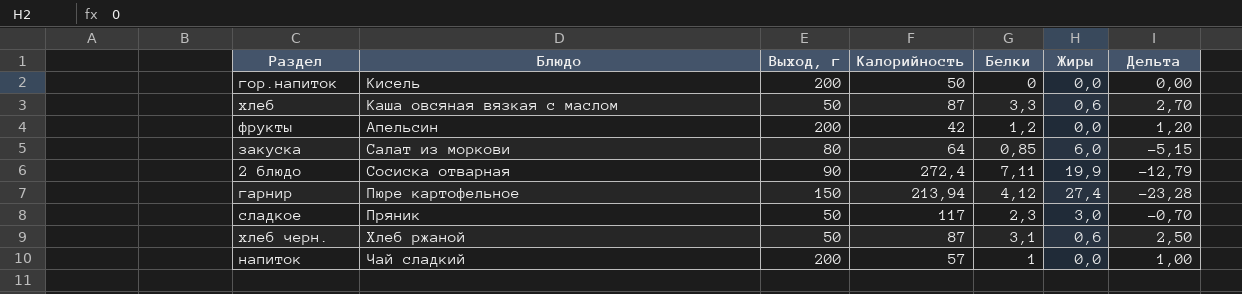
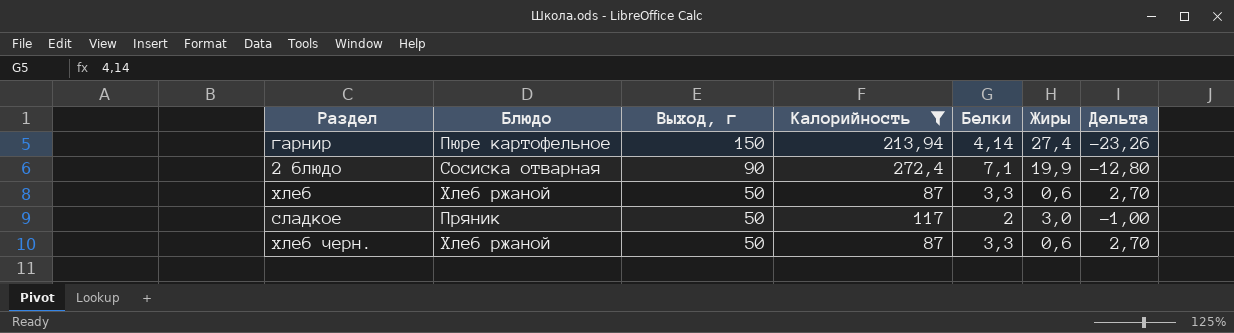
filter: none -> Калорийность >= 87
row order: none -> Выход, г descending
гарнир | Белки: 4,12 -> 4,14
гарнир | Дельта: -23,28 -> -23,26
2 блюдо | Белки: 7,11 -> 7,1
2 блюдо | Дельта: -12,79 -> -12,80
хлеб | Блюдо: Каша овсяная вязкая с маслом -> Хлеб ржаной
сладкое | Белки: 2,3 -> 2
сладкое | Дельта: -0,70 -> -1,00
хлеб черн. | Белки: 3,1 -> 3,3
хлеб черн. | Дельта: 2,50 -> 2,70

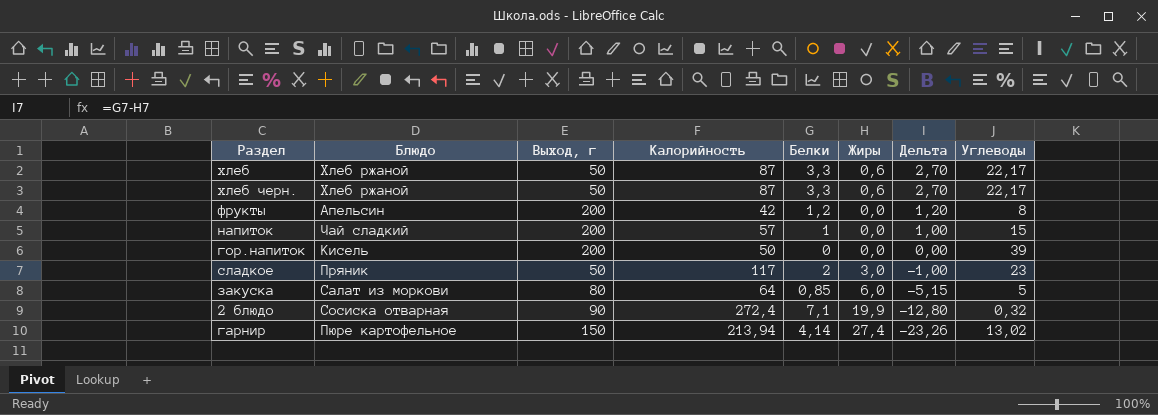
filter: Калорийность >= 87 -> none
row order: Выход, г descending -> Дельта descending
column Углеводы | position: none -> 8

